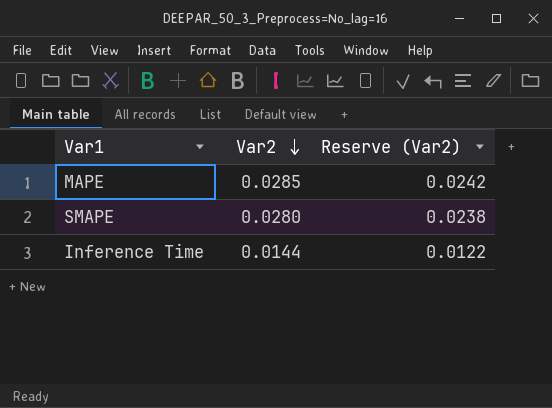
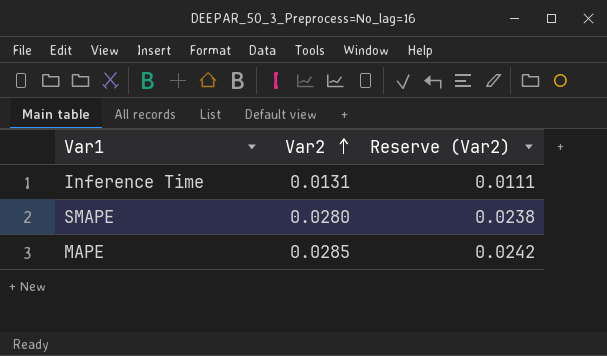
row order: Var2 descending -> Var2 ascending
Inference Time | Var2: 0.0144 -> 0.0131
Inference Time | Reserve (Var2): 0.0122 -> 0.0111

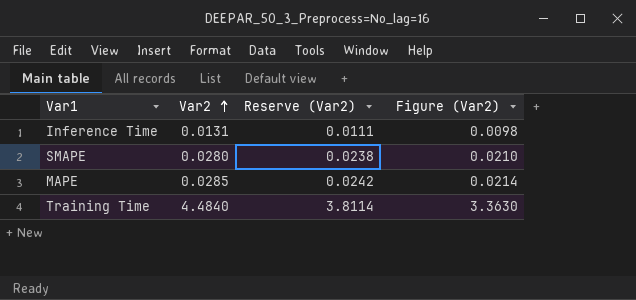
column Figure (Var2) | formula: none -> [Var2] * 0.75
row Training Time: none -> 4.4840 | 3.8114 | 3.3630

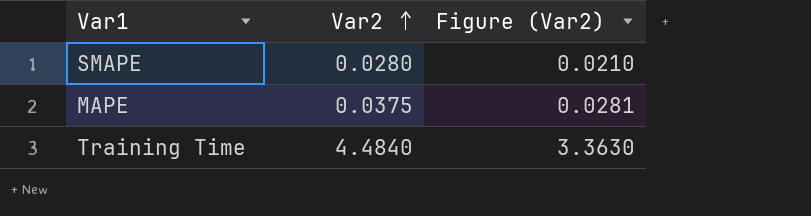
column Reserve (Var2) | formula: [Var2] * 0.85 -> none
row Inference Time: 0.0131 | 0.0111 | 0.0098 -> none
MAPE | Var2: 0.0285 -> 0.0375
MAPE | Figure (Var2): 0.0214 -> 0.0281

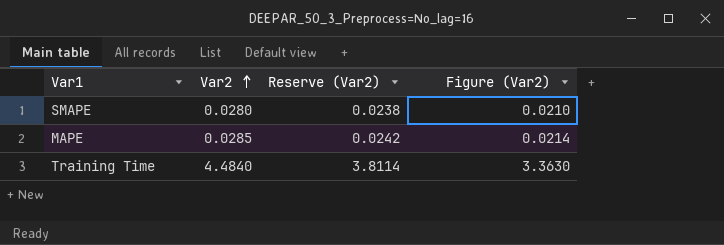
column Reserve (Var2) | formula: none -> [Var2] * 0.85
MAPE | Var2: 0.0375 -> 0.0285
MAPE | Figure (Var2): 0.0281 -> 0.0214

